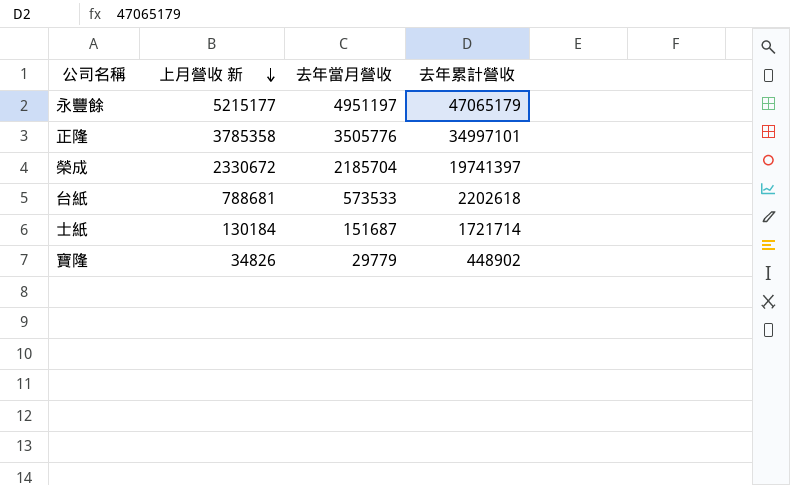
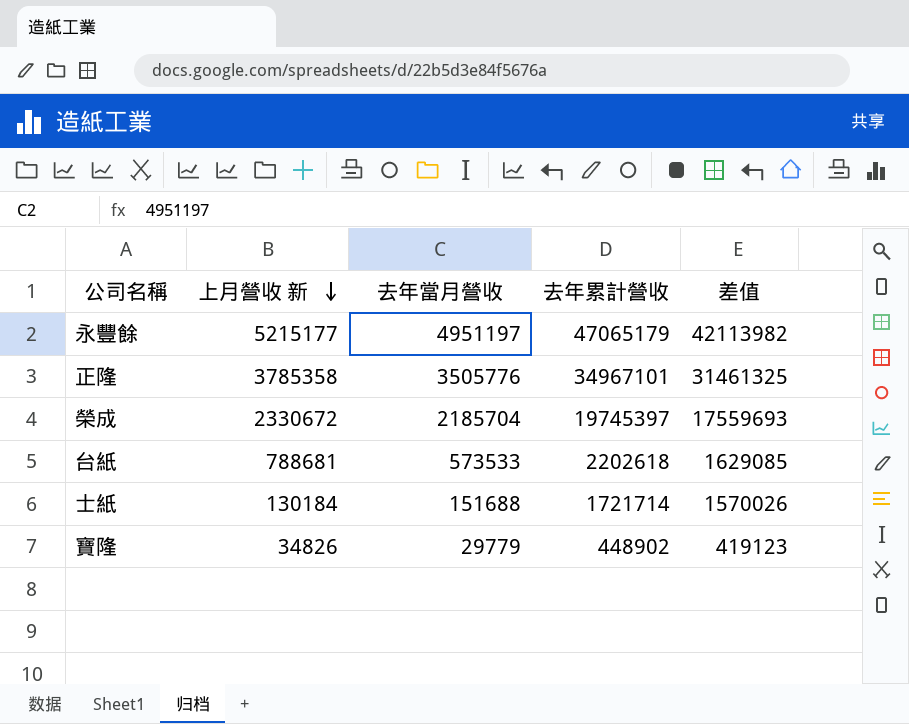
column 差值 | formula: none -> [去年累計營收] - [去年當月營收]
正隆 | 去年累計營收: 34997101 -> 34967101
榮成 | 去年累計營收: 19741397 -> 19745397
士紙 | 去年當月營收: 151687 -> 151688

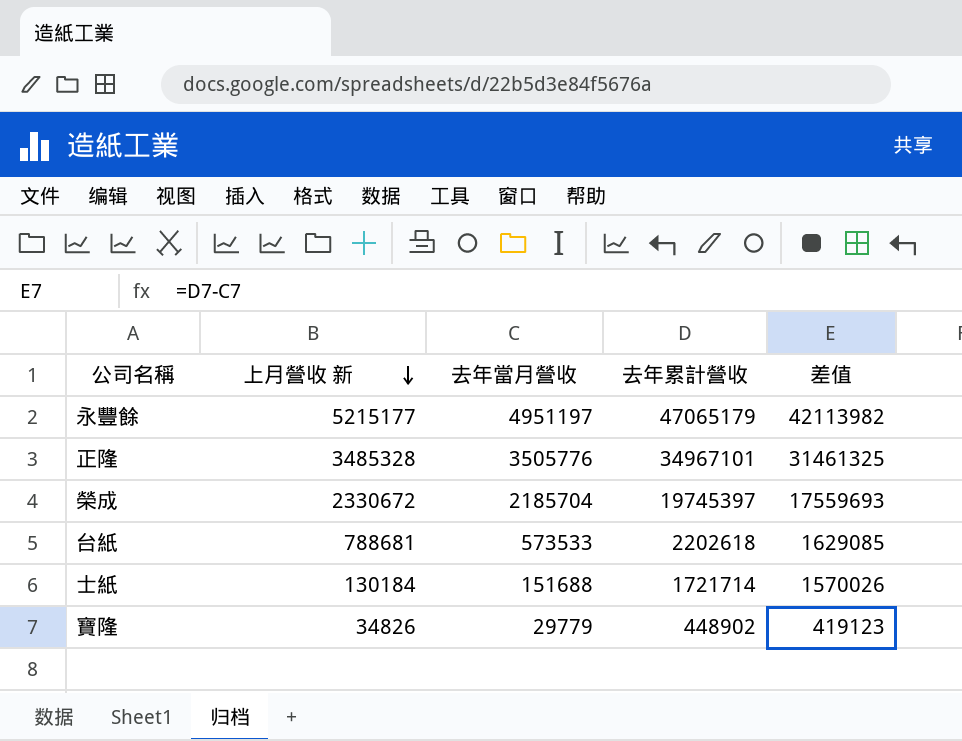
正隆 | 上月營收 新: 3785358 -> 3485328

